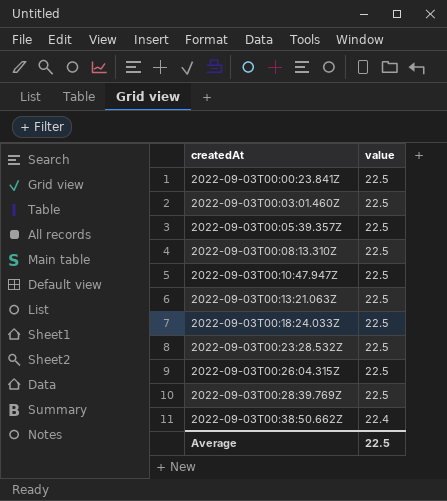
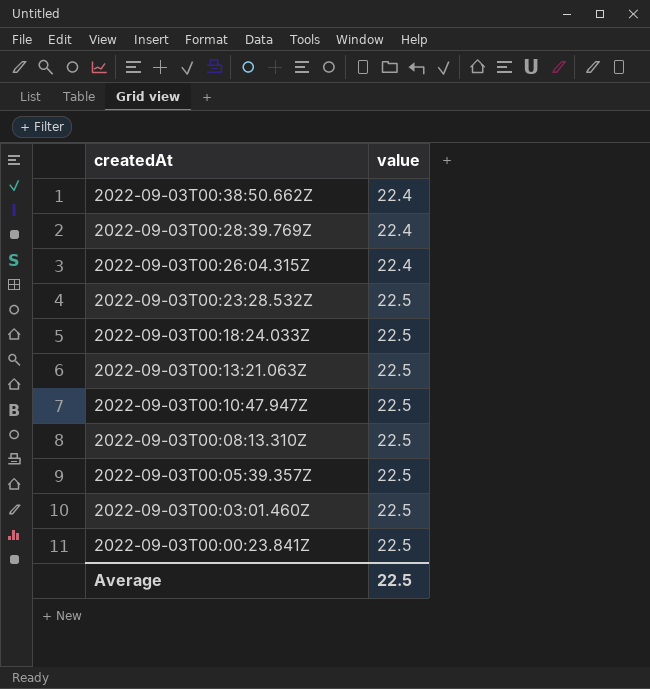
row order: createdAt ascending -> createdAt descending
2022-09-03T00:28:39.769Z | value: 22.5 -> 22.4
2022-09-03T00:26:04.315Z | value: 22.5 -> 22.4

